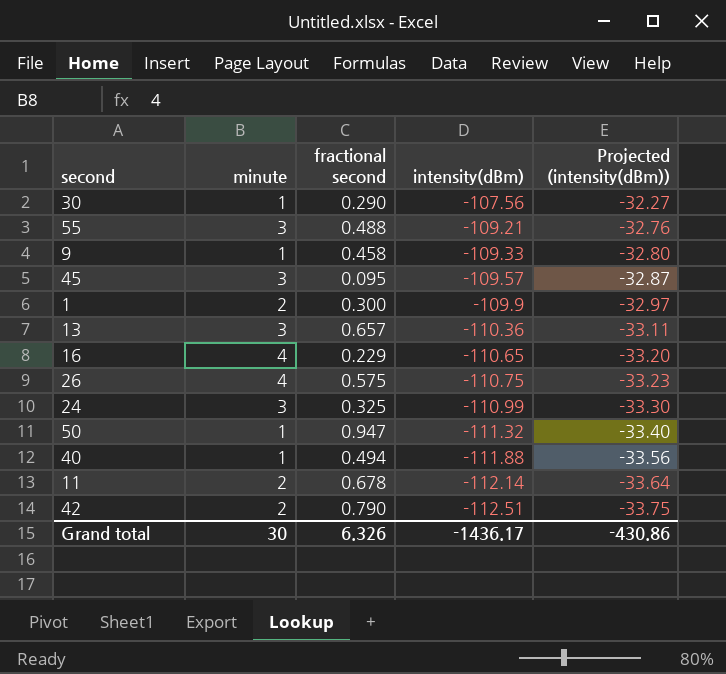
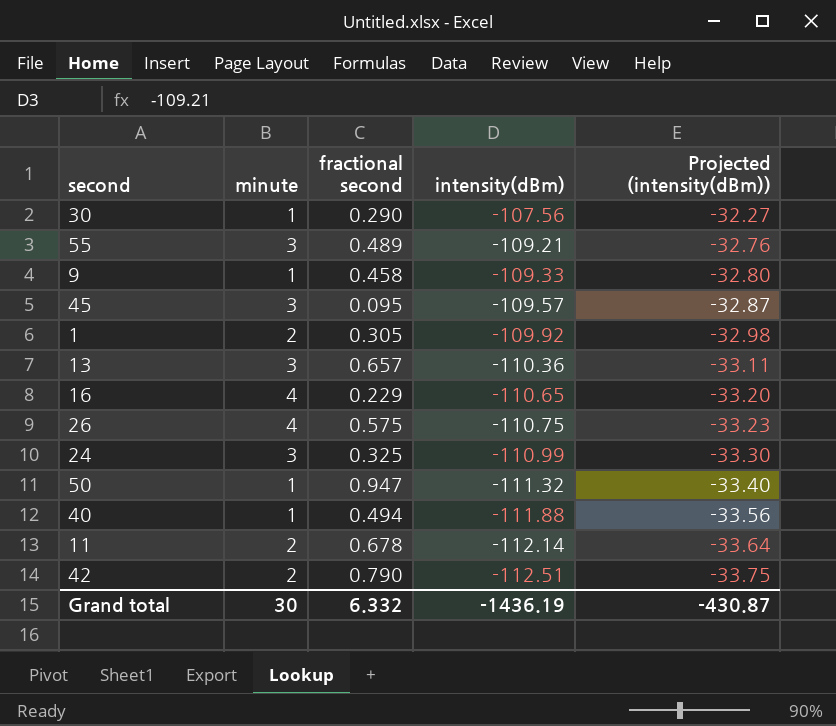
55 | fractional second: 0.488 -> 0.489
1 | fractional second: 0.300 -> 0.305
1 | intensity(dBm): -109.9 -> -109.92
1 | Projected (intensity(dBm)): -32.97 -> -32.98
Grand total | fractional second: 6.326 -> 6.332
Grand total | intensity(dBm): -1436.17 -> -1436.19
Grand total | Projected (intensity(dBm)): -430.86 -> -430.87

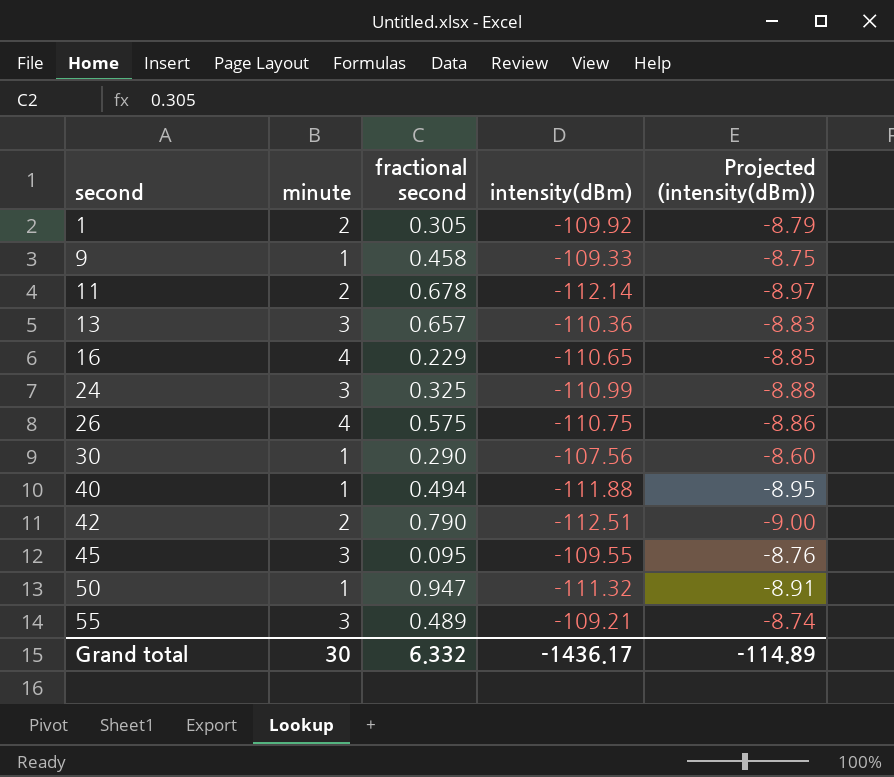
row order: intensity(dBm) descending -> second ascending
column Projected (intensity(dBm)) | formula: [intensity(dBm)] * 0.3 -> [intensity(dBm)] * 0.08
45 | intensity(dBm): -109.57 -> -109.55
Grand total | intensity(dBm): -1436.19 -> -1436.17
Grand total | Projected (intensity(dBm)): -430.87 -> -114.89

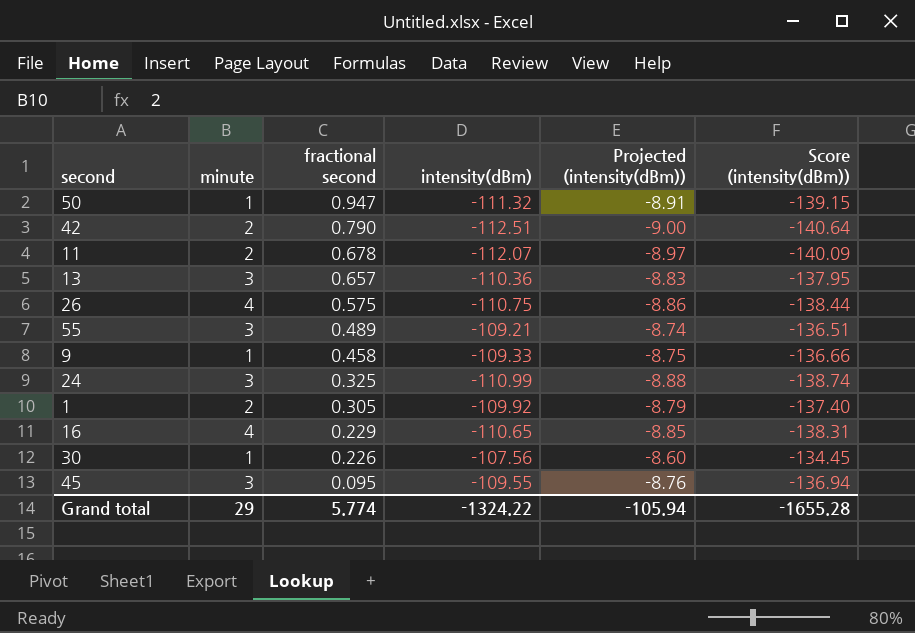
row order: second ascending -> fractional second descending
column Score (intensity(dBm)) | formula: none -> [intensity(dBm)] * 1.25
row 40: 1 | 0.494 | -111.88 | -8.95 -> none
11 | intensity(dBm): -112.14 -> -112.07
30 | fractional second: 0.290 -> 0.226
Grand total | minute: 30 -> 29
Grand total | fractional second: 6.332 -> 5.774
Grand total | intensity(dBm): -1436.17 -> -1324.22
Grand total | Projected (intensity(dBm)): -114.89 -> -105.94

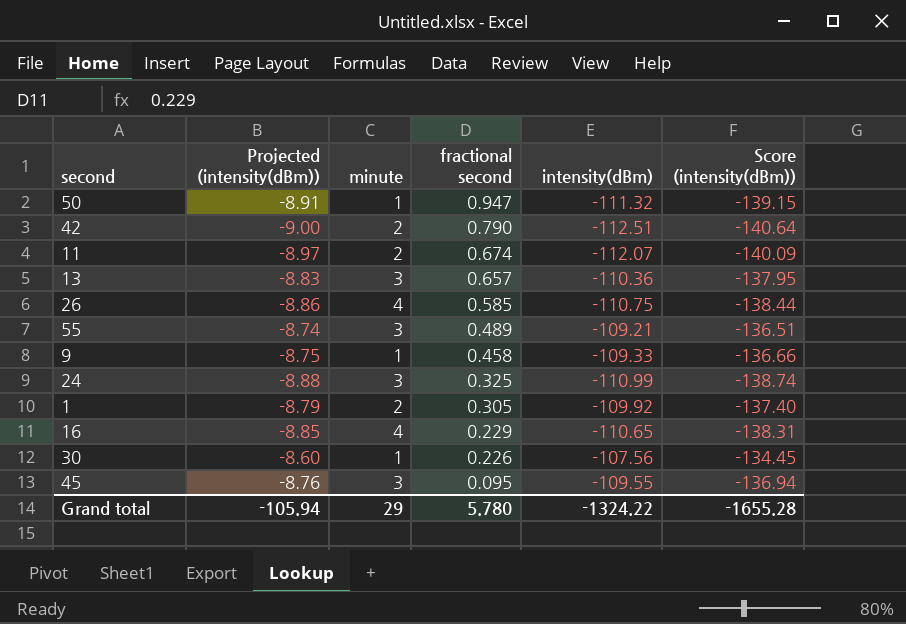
column Projected (intensity(dBm)) | position: 5 -> 2
11 | fractional second: 0.678 -> 0.674
26 | fractional second: 0.575 -> 0.585
Grand total | fractional second: 5.774 -> 5.780

